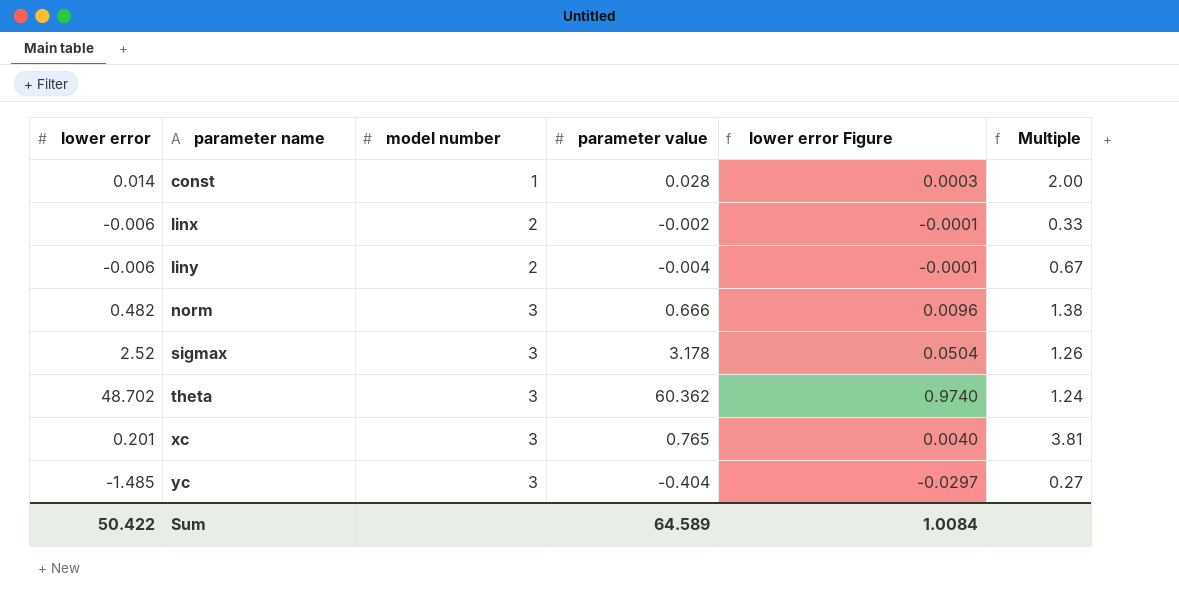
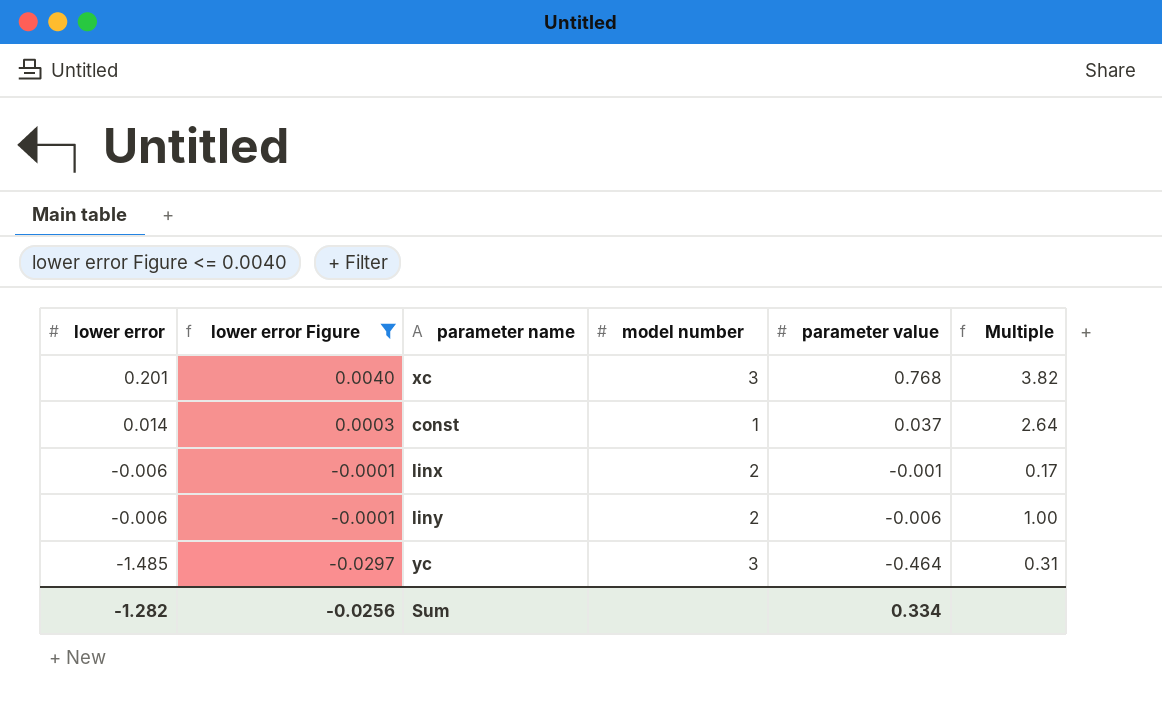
filter: none -> lower error Figure <= 0.0040
row order: parameter name ascending -> lower error descending
column lower error Figure | position: 5 -> 2
xc | parameter value: 0.765 -> 0.768
xc | Multiple: 3.81 -> 3.82
const | parameter value: 0.028 -> 0.037
const | Multiple: 2.00 -> 2.64
linx | parameter value: -0.002 -> -0.001
linx | Multiple: 0.33 -> 0.17
liny | parameter value: -0.004 -> -0.006
liny | Multiple: 0.67 -> 1.00
yc | parameter value: -0.404 -> -0.464
yc | Multiple: 0.27 -> 0.31
Sum | lower error: 50.422 -> -1.282
Sum | lower error Figure: 1.0084 -> -0.0256
Sum | parameter value: 64.589 -> 0.334

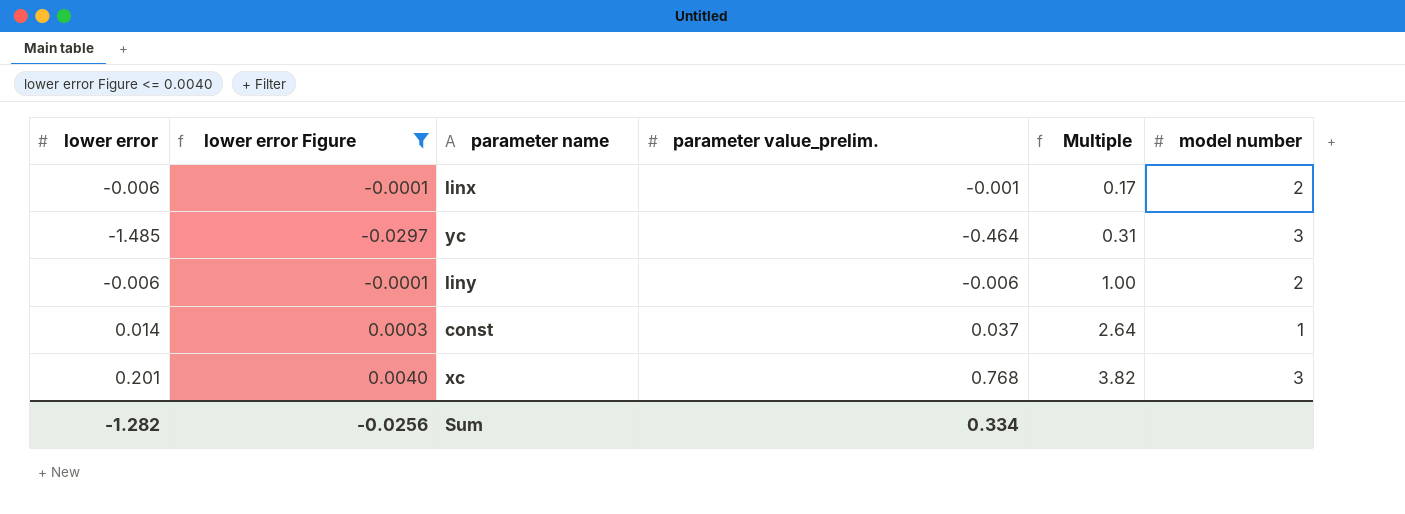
row order: lower error descending -> Multiple ascending
column name: parameter value -> parameter value_prelim.
column model number | position: 4 -> 6

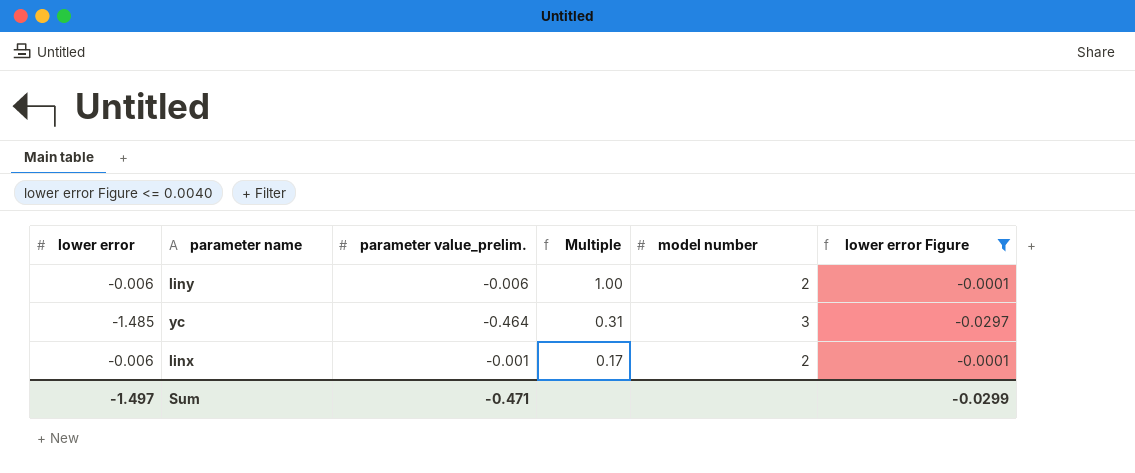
row order: Multiple ascending -> Multiple descending
column lower error Figure | position: 2 -> 6
row const: 0.014 | 0.0003 | 0.037 | 2.64 | 1 -> none
row xc: 0.201 | 0.0040 | 0.768 | 3.82 | 3 -> none
Sum | lower error: -1.282 -> -1.497
Sum | parameter value_prelim.: 0.334 -> -0.471
Sum | lower error Figure: -0.0256 -> -0.0299

